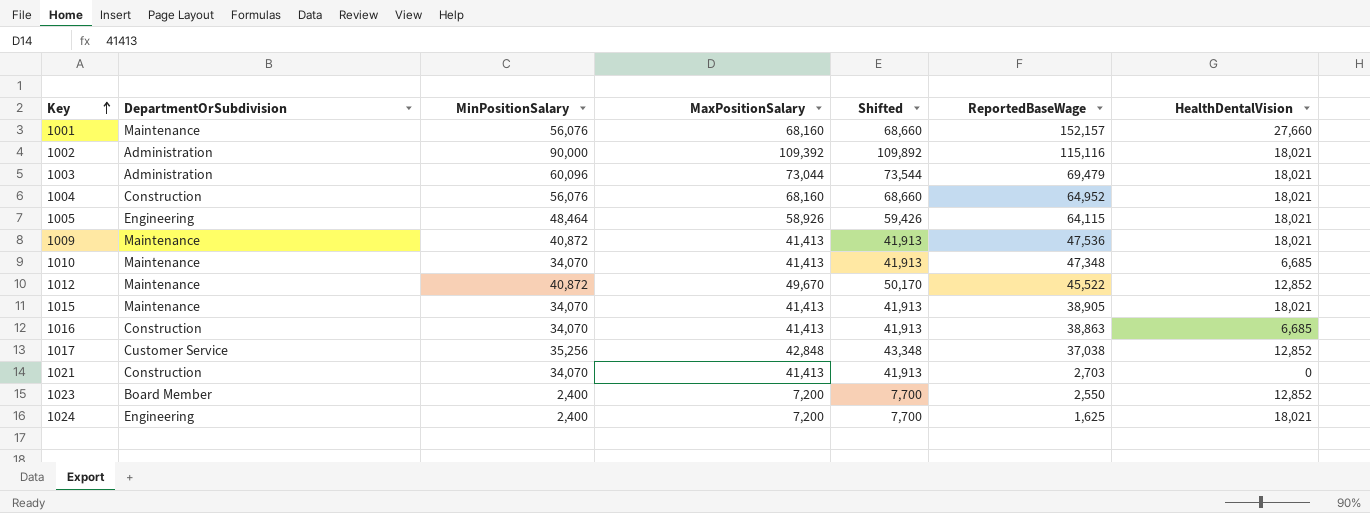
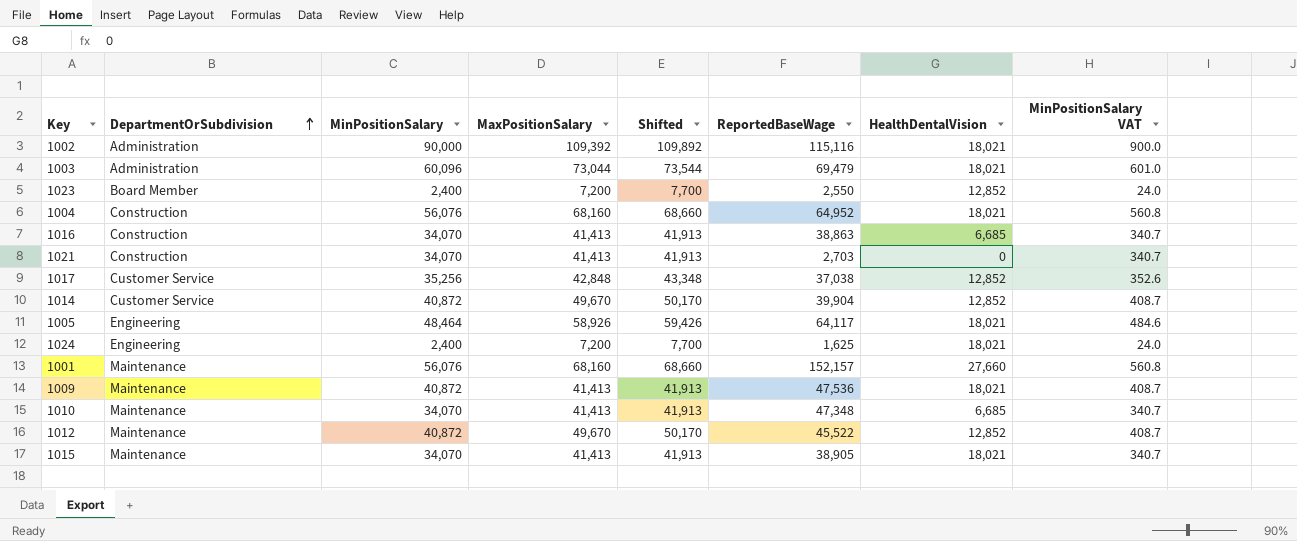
row order: Key ascending -> DepartmentOrSubdivision ascending
column MinPositionSalary VAT | formula: none -> [MinPositionSalary] * 0.01
row 1014: none -> Customer Service | 40,872 | 49,670 | 50,170 | 39,904 | 12,852 | 408.7
1005 | ReportedBaseWage: 64,115 -> 64,117

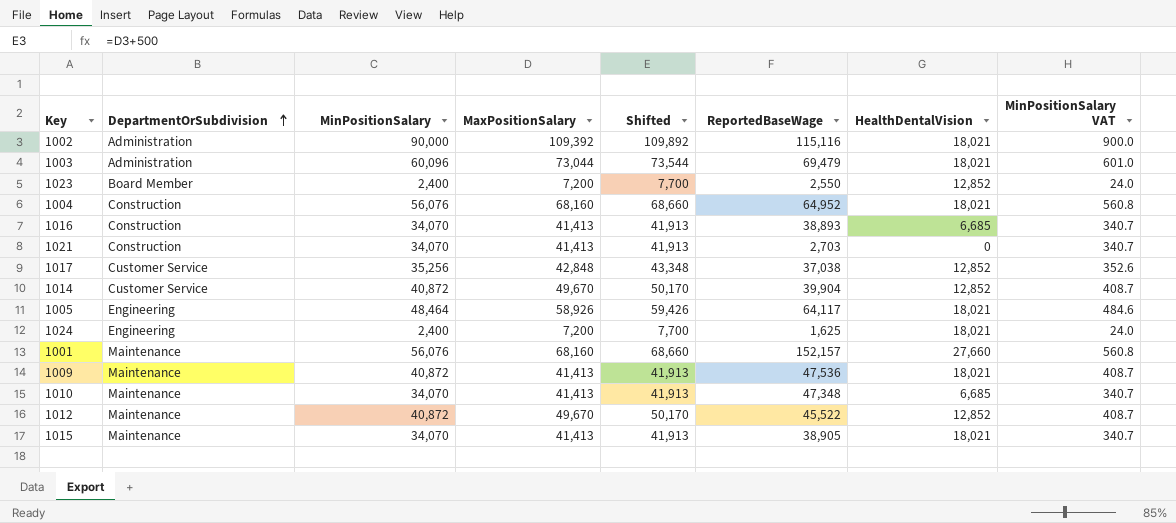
1016 | ReportedBaseWage: 38,863 -> 38,893

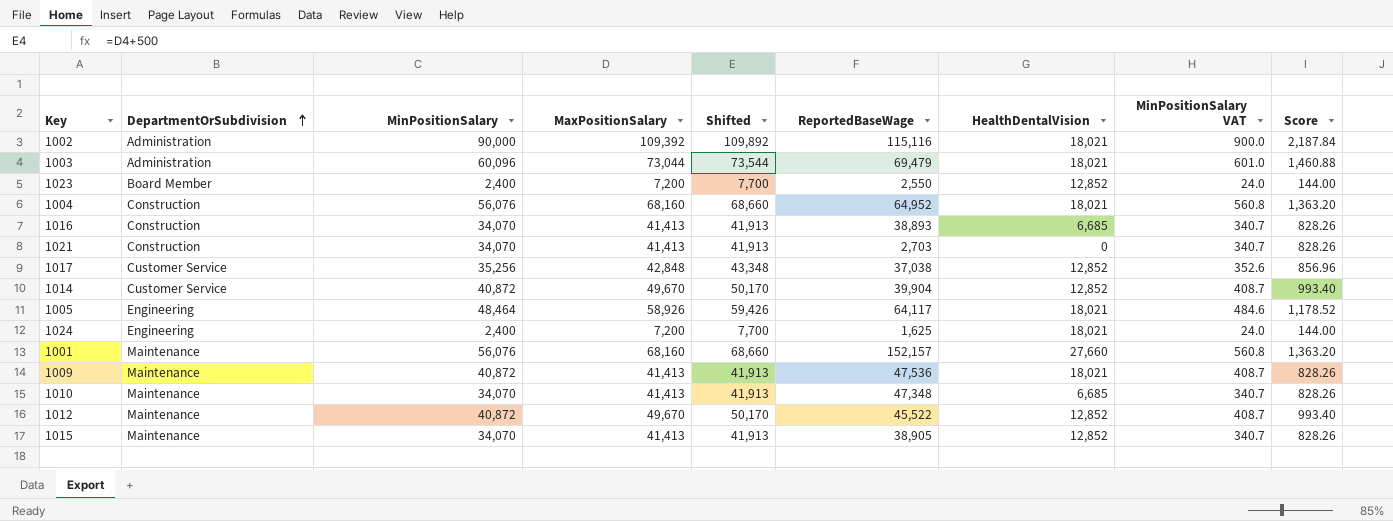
column Score | formula: none -> [MaxPositionSalary] * 0.02
1015 | HealthDentalVision: 18,021 -> 12,852

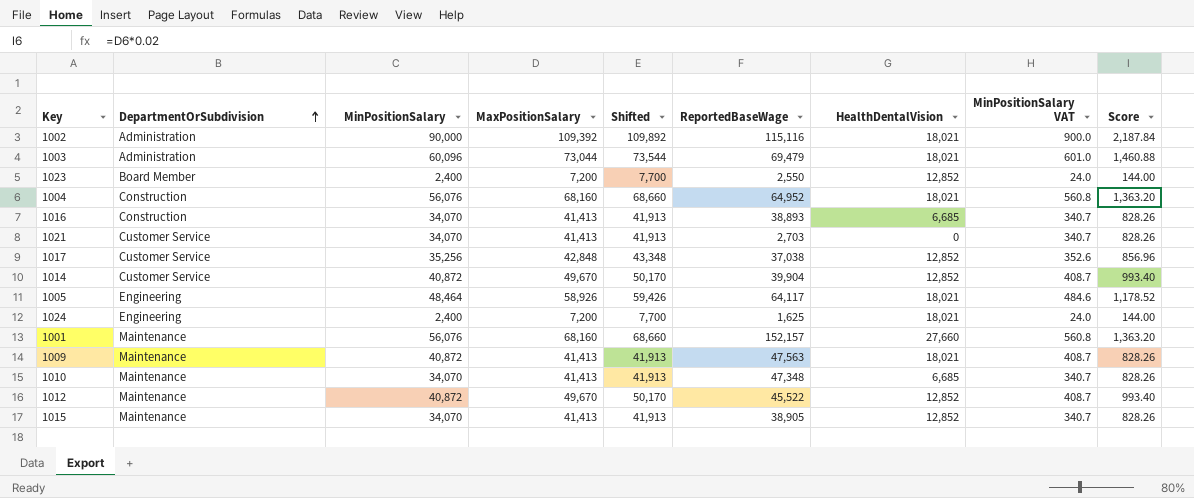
1021 | DepartmentOrSubdivision: Construction -> Customer Service
1009 | ReportedBaseWage: 47,536 -> 47,563

